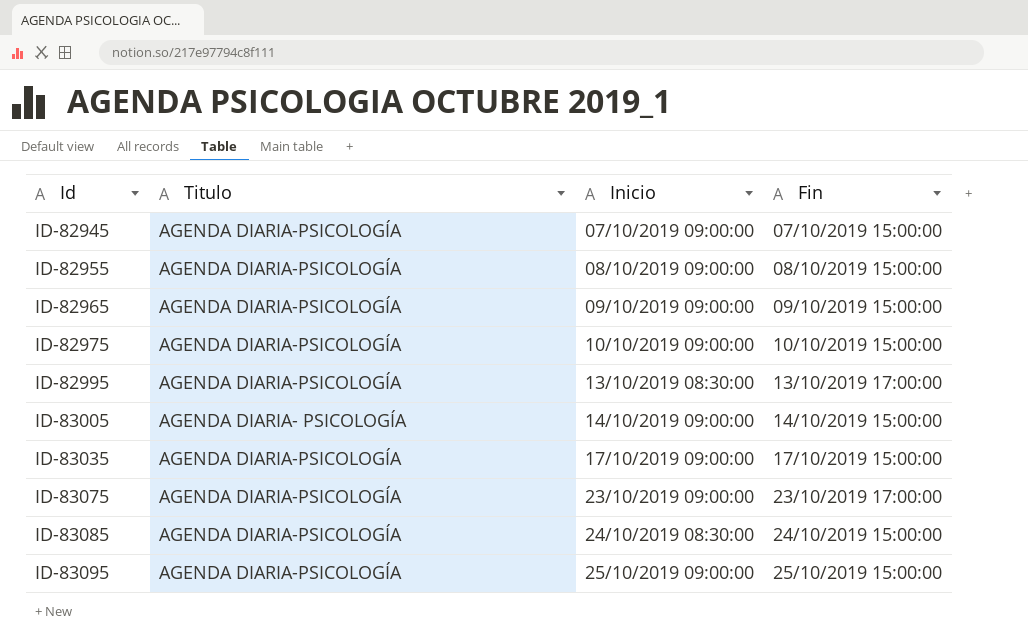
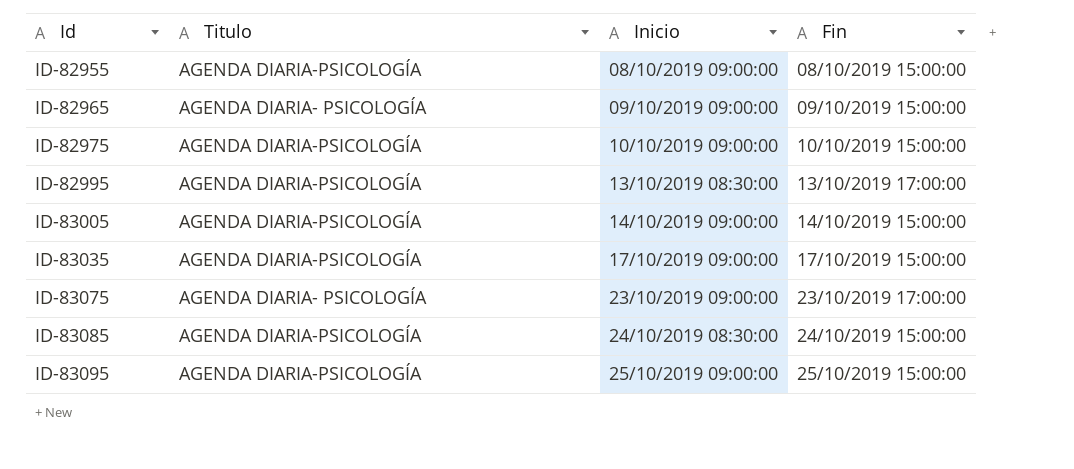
row ID-82945: AGENDA DIARIA-PSICOLOGÍA | 07/10/2019 09:00:00 | 07/10/2019 15:00:00 -> none
ID-82965 | Titulo: AGENDA DIARIA-PSICOLOGÍA -> AGENDA DIARIA- PSICOLOGÍA
ID-83005 | Titulo: AGENDA DIARIA- PSICOLOGÍA -> AGENDA DIARIA-PSICOLOGÍA
ID-83075 | Titulo: AGENDA DIARIA-PSICOLOGÍA -> AGENDA DIARIA- PSICOLOGÍA

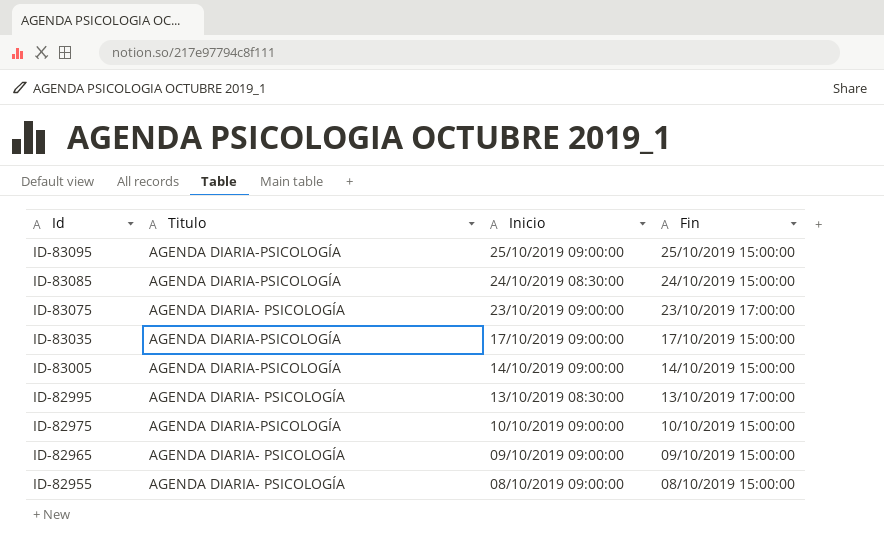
row order: Id ascending -> Id descending
ID-82995 | Titulo: AGENDA DIARIA-PSICOLOGÍA -> AGENDA DIARIA- PSICOLOGÍA
ID-82955 | Titulo: AGENDA DIARIA-PSICOLOGÍA -> AGENDA DIARIA- PSICOLOGÍA

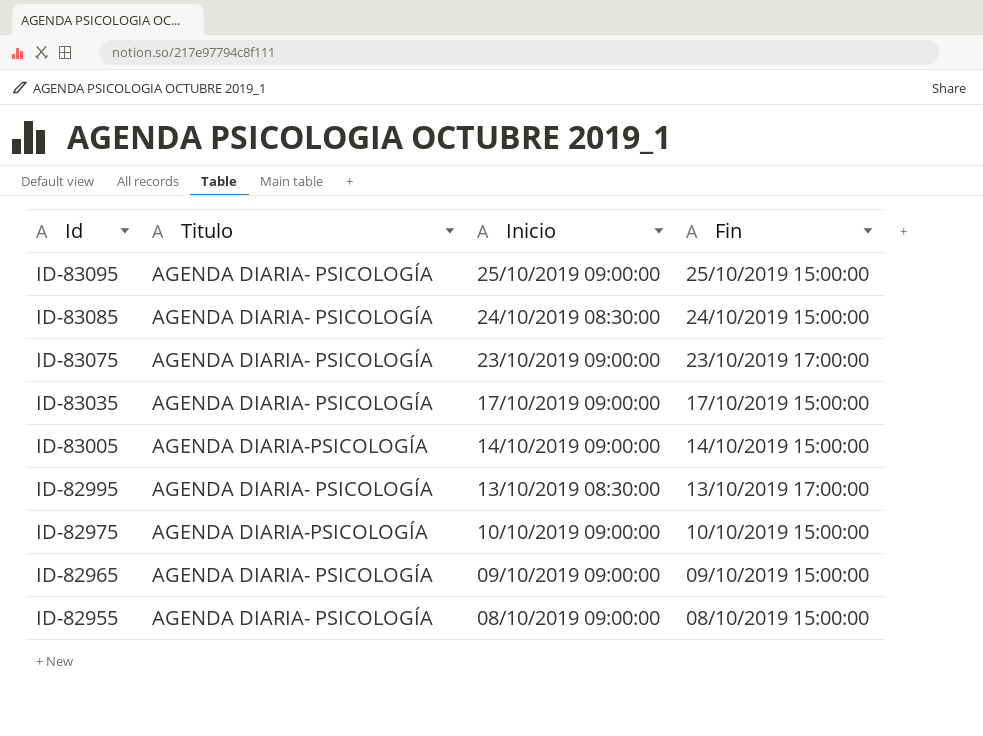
ID-83095 | Titulo: AGENDA DIARIA-PSICOLOGÍA -> AGENDA DIARIA- PSICOLOGÍA
ID-83085 | Titulo: AGENDA DIARIA-PSICOLOGÍA -> AGENDA DIARIA- PSICOLOGÍA
ID-83035 | Titulo: AGENDA DIARIA-PSICOLOGÍA -> AGENDA DIARIA- PSICOLOGÍA

